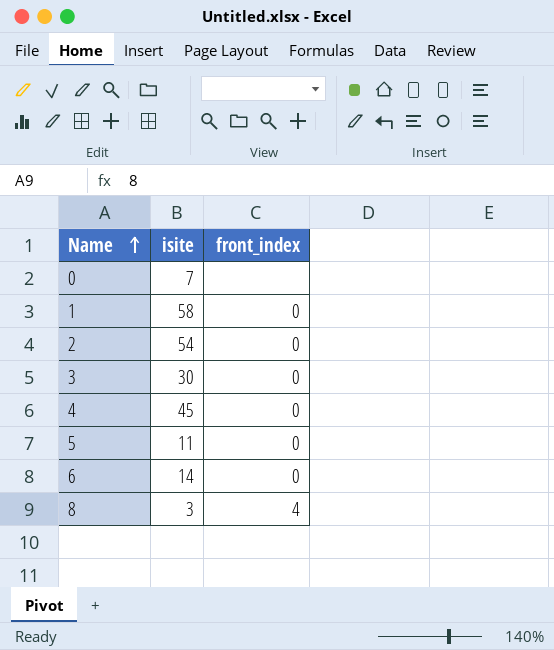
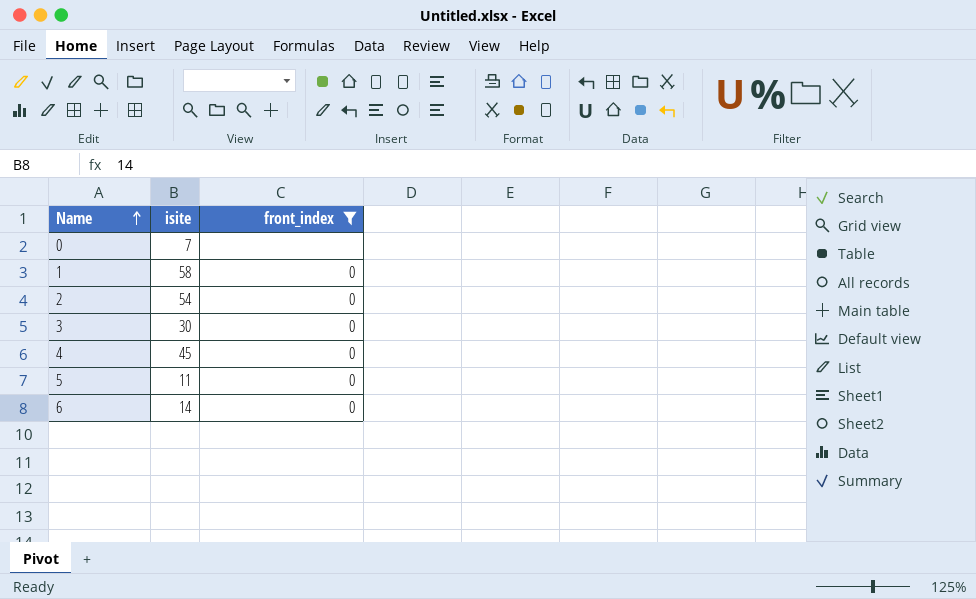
filter: none -> front_index != 4

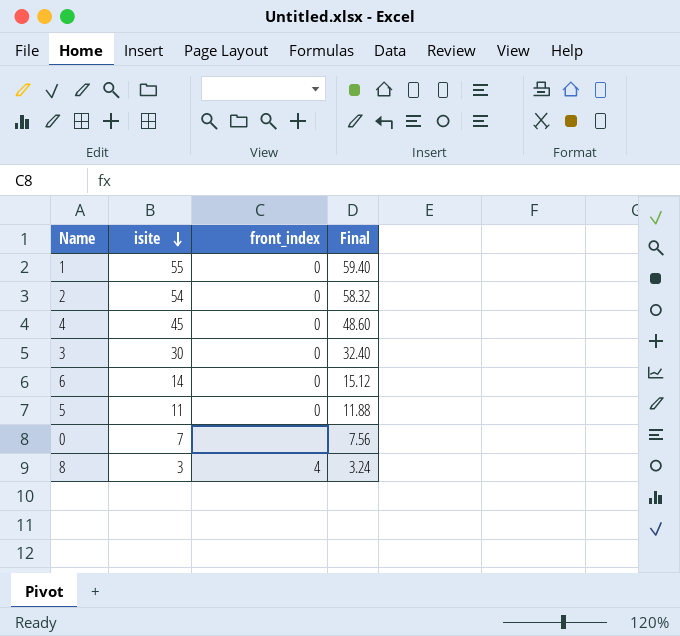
filter: front_index != 4 -> none
row order: Name ascending -> isite descending
column Final | formula: none -> [isite] * 1.08
1 | isite: 58 -> 55

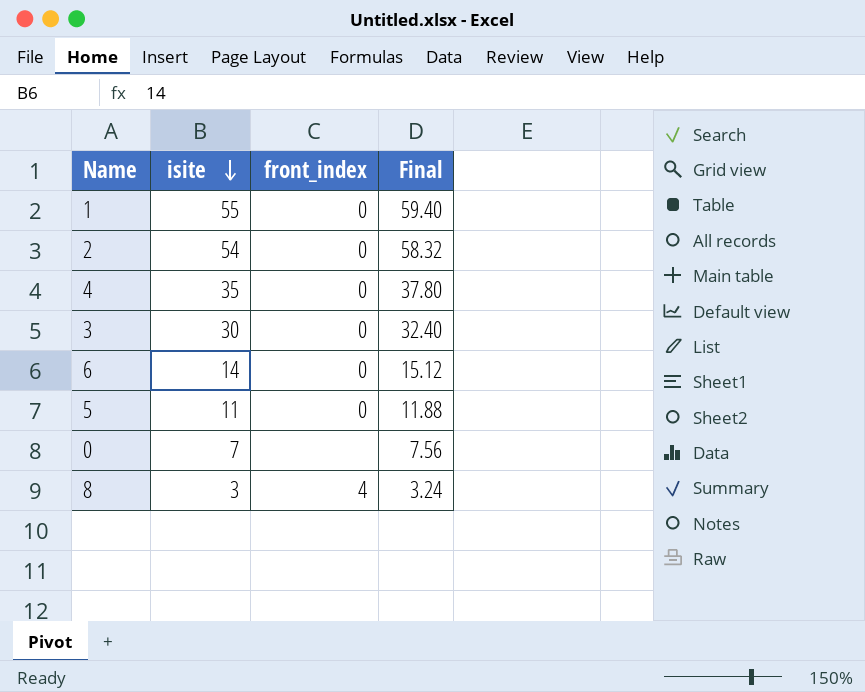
4 | isite: 45 -> 35
4 | Final: 48.60 -> 37.80

